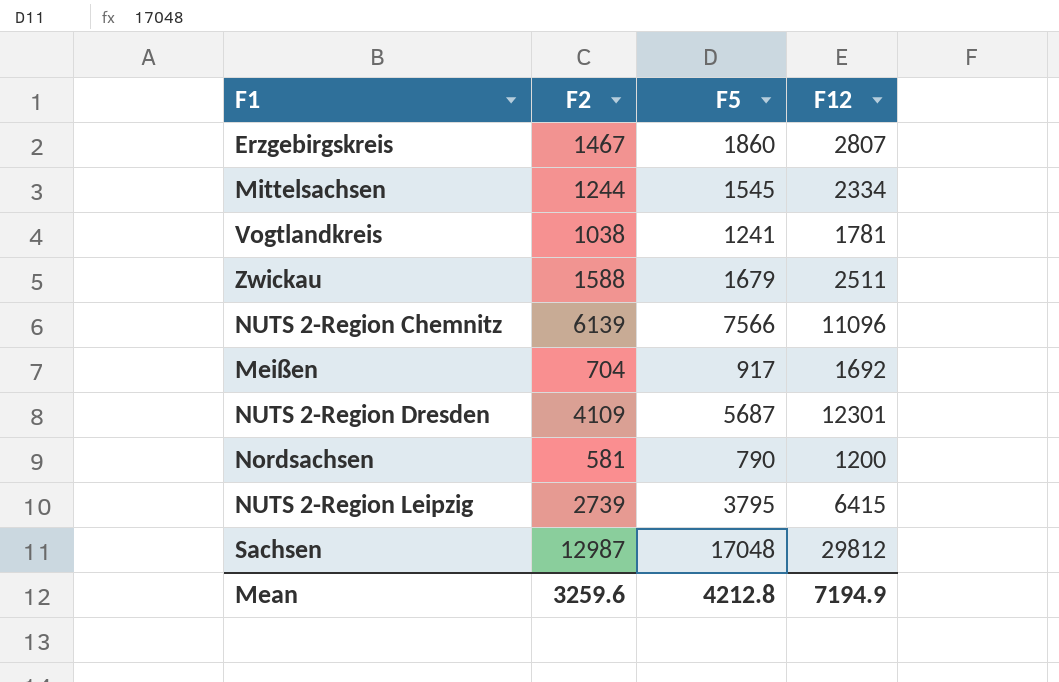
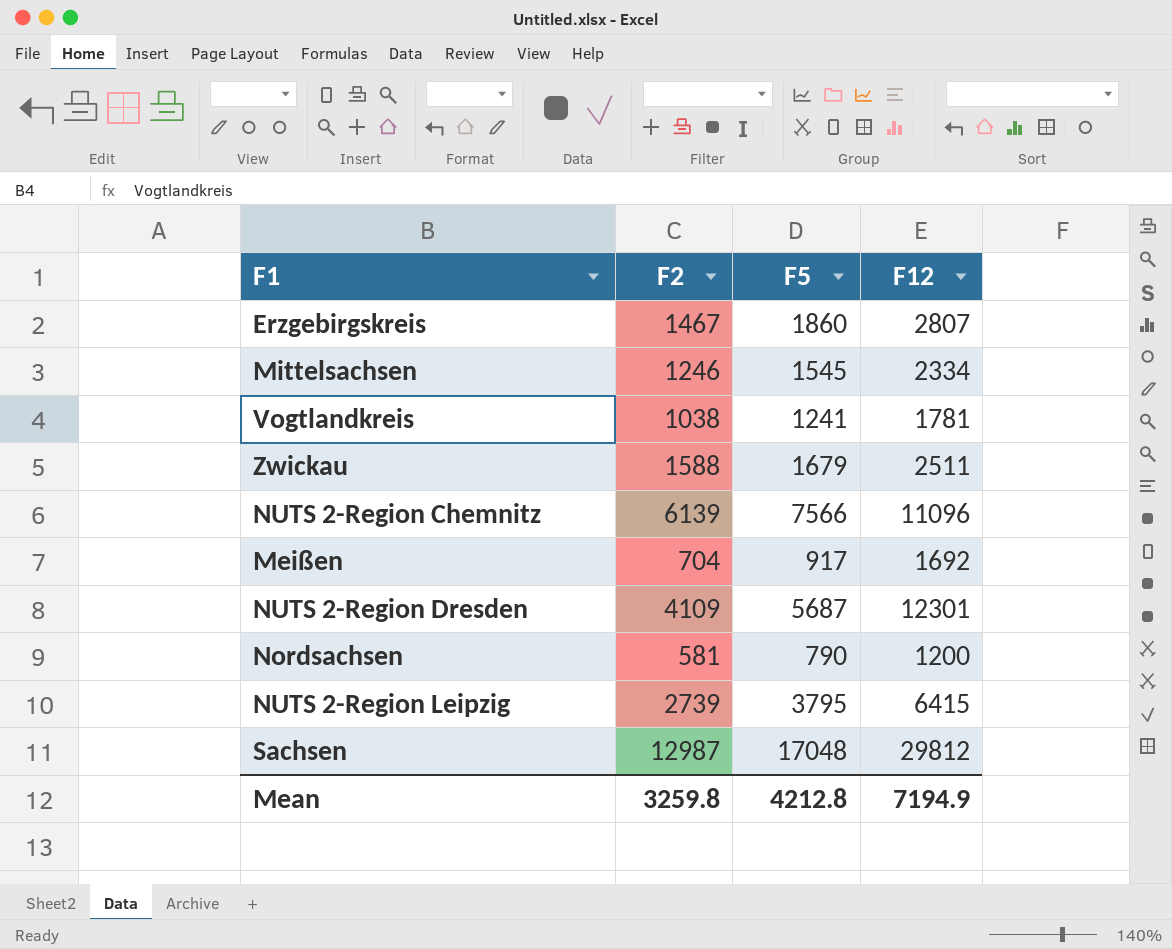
Mittelsachsen | F2: 1244 -> 1246
Mean | F2: 3259.6 -> 3259.8

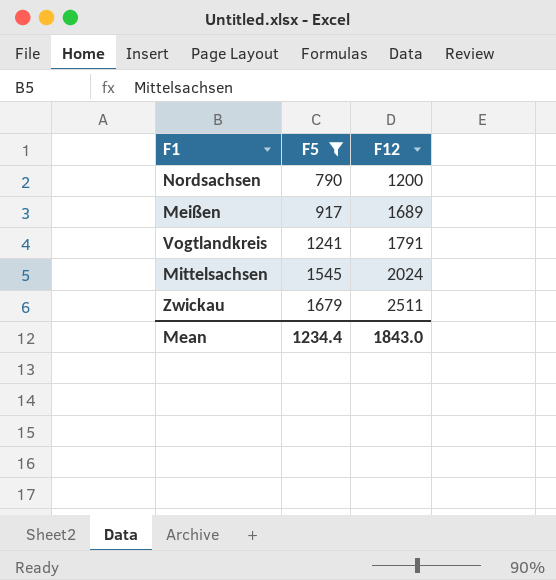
filter: none -> F5 <= 1679
row order: none -> F5 ascending
column F2 | position: 2 -> none
Meißen | F12: 1692 -> 1689
Vogtlandkreis | F12: 1781 -> 1791
Mittelsachsen | F12: 2334 -> 2024
Mean | F5: 4212.8 -> 1234.4
Mean | F12: 7194.9 -> 1843.0

